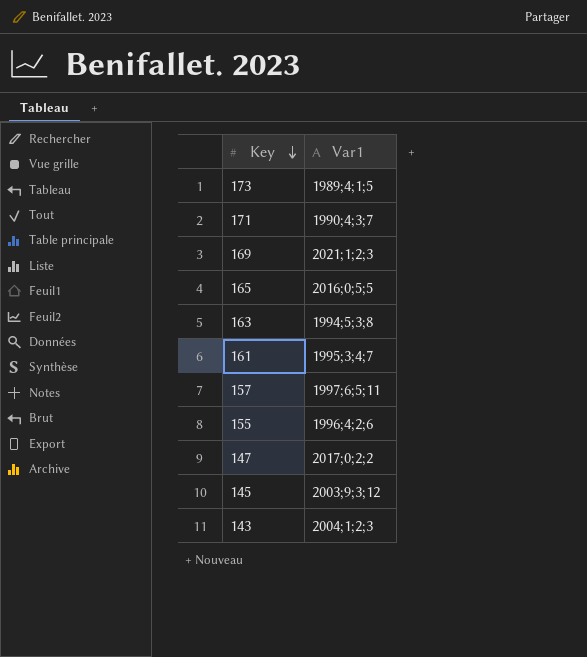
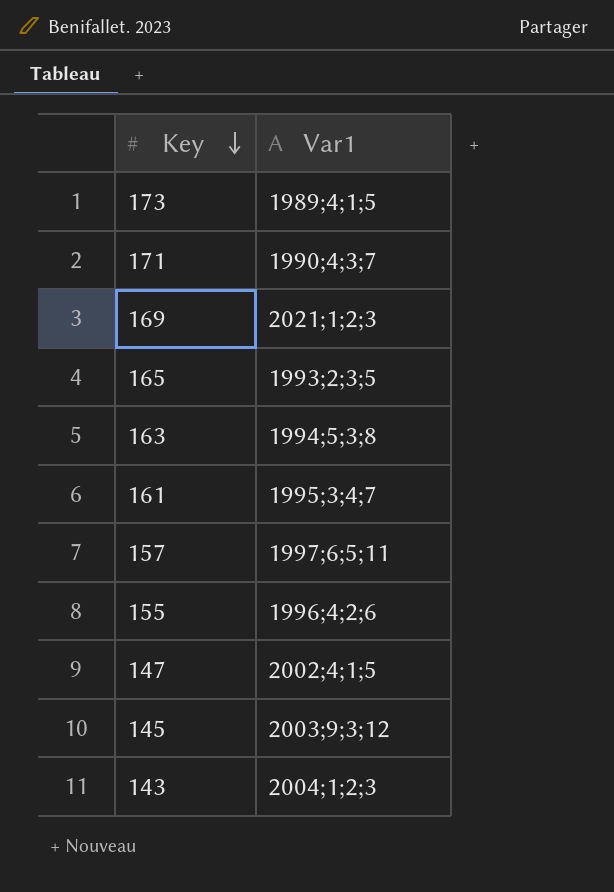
165 | Var1: 2016;0;5;5 -> 1993;2;3;5
147 | Var1: 2017;0;2;2 -> 2002;4;1;5

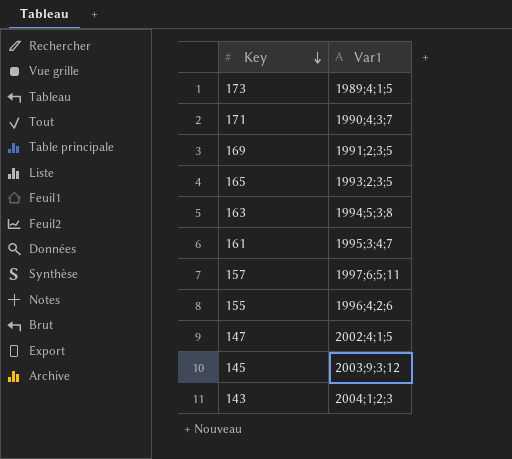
169 | Var1: 2021;1;2;3 -> 1991;2;3;5

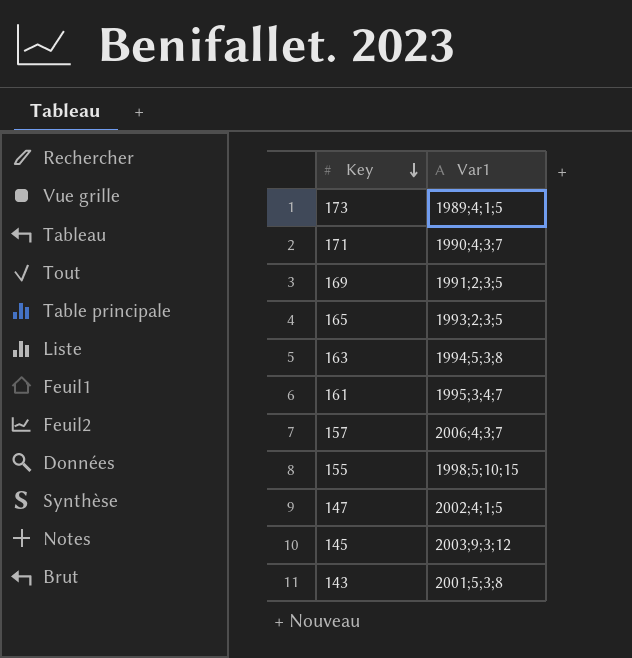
157 | Var1: 1997;6;5;11 -> 2006;4;3;7
155 | Var1: 1996;4;2;6 -> 1998;5;10;15
143 | Var1: 2004;1;2;3 -> 2001;5;3;8

